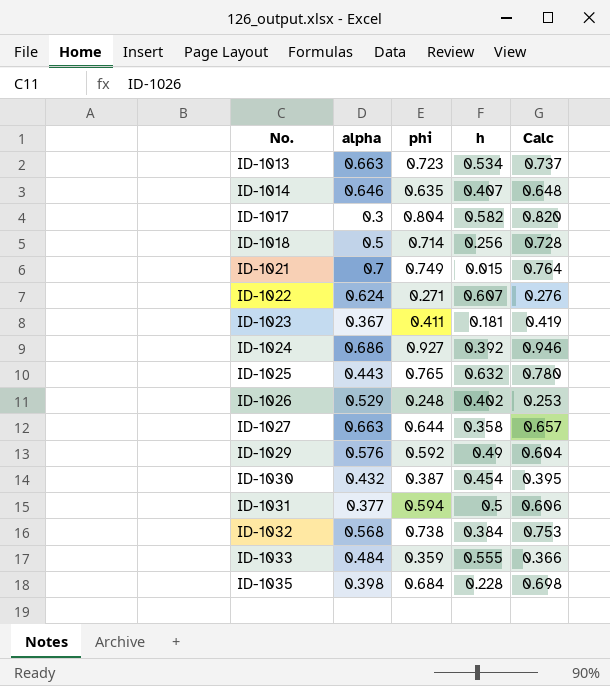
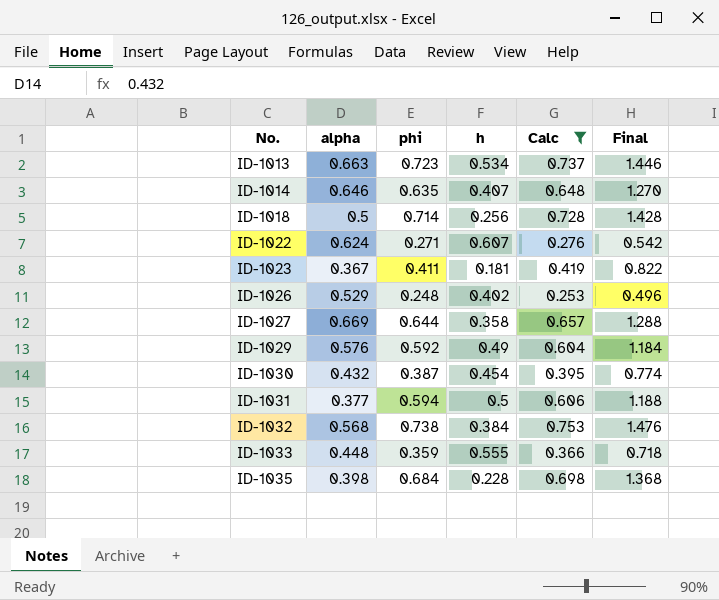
filter: none -> Calc <= 0.753
column Final | formula: none -> [phi] * 2
ID-1027 | alpha: 0.663 -> 0.669
ID-1033 | alpha: 0.484 -> 0.448

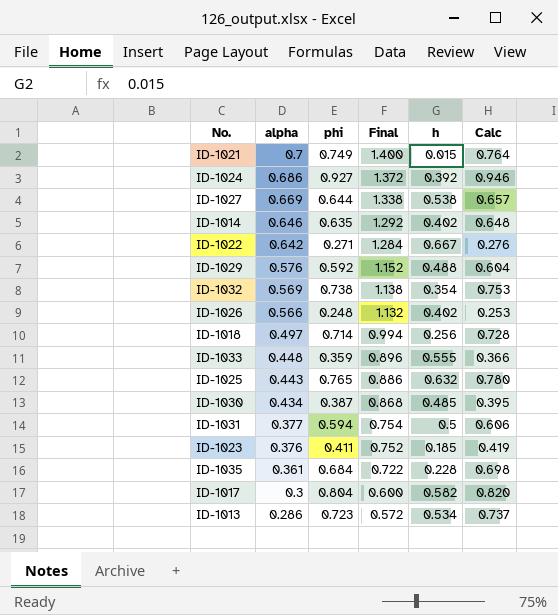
filter: Calc <= 0.753 -> none
row order: No. ascending -> alpha descending
column Final | formula: [phi] * 2 -> [alpha] * 2
column Final | position: 6 -> 4
ID-1027 | h: 0.358 -> 0.538
ID-1014 | h: 0.407 -> 0.402
ID-1022 | alpha: 0.624 -> 0.642
ID-1022 | h: 0.607 -> 0.667
ID-1029 | h: 0.49 -> 0.488
ID-1032 | alpha: 0.568 -> 0.569
ID-1032 | h: 0.384 -> 0.354
ID-1026 | alpha: 0.529 -> 0.566
ID-1018 | alpha: 0.5 -> 0.497
ID-1030 | alpha: 0.432 -> 0.434
ID-1030 | h: 0.454 -> 0.485
ID-1023 | alpha: 0.367 -> 0.376
ID-1023 | h: 0.181 -> 0.185
ID-1035 | alpha: 0.398 -> 0.361
ID-1013 | alpha: 0.663 -> 0.286

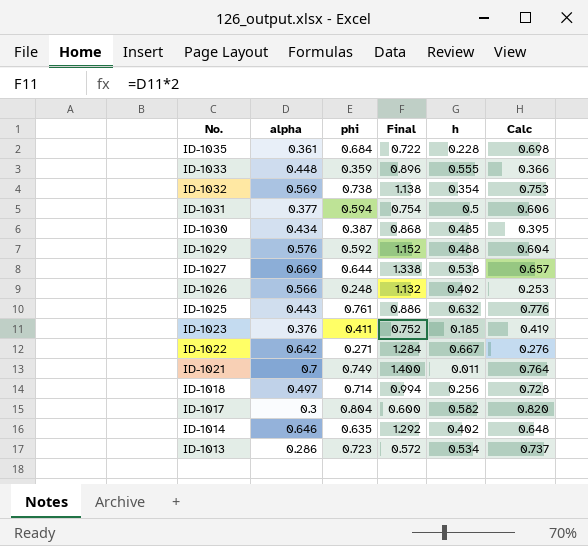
row order: alpha descending -> No. descending
row ID-1024: 0.686 | 0.927 | 1.372 | 0.392 | 0.946 -> none
ID-1025 | phi: 0.765 -> 0.761
ID-1025 | Calc: 0.780 -> 0.776
ID-1021 | h: 0.015 -> 0.011

